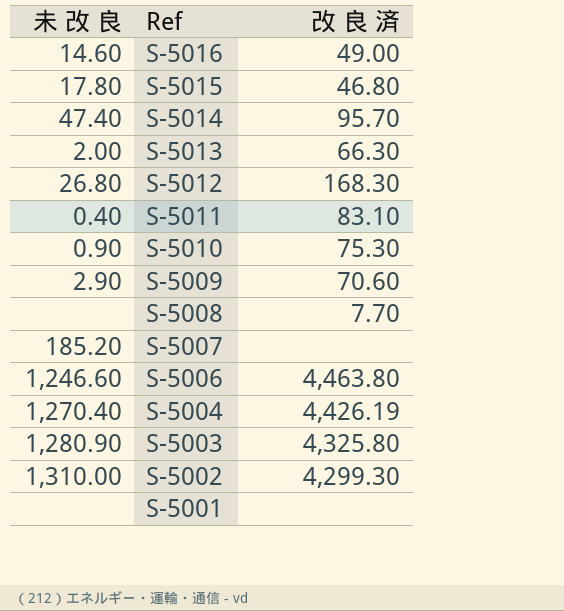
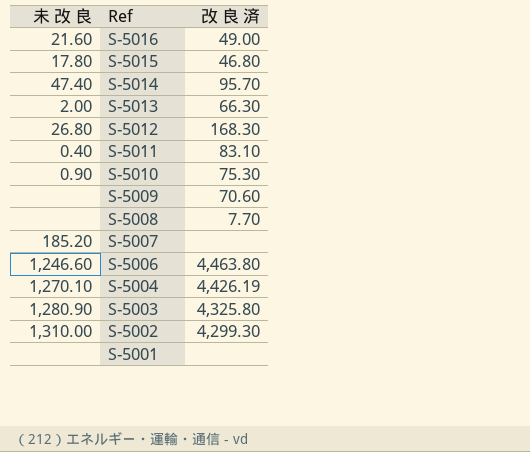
S-5016 | 未 改 良: 14.60 -> 21.60
S-5009 | 未 改 良: 2.90 -> none
S-5004 | 未 改 良: 1,270.40 -> 1,270.10

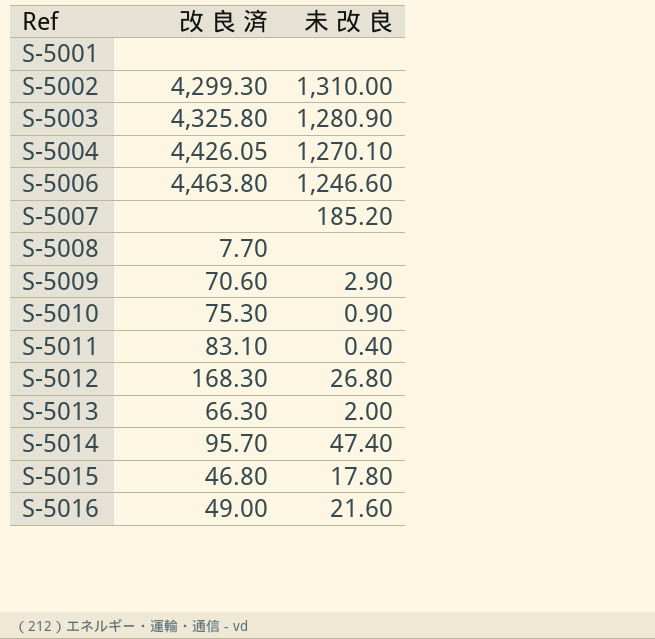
row order: Ref descending -> Ref ascending
column 未 改 良 | position: 1 -> 3
S-5004 | 改 良 済: 4,426.19 -> 4,426.05
S-5009 | 未 改 良: none -> 2.90

